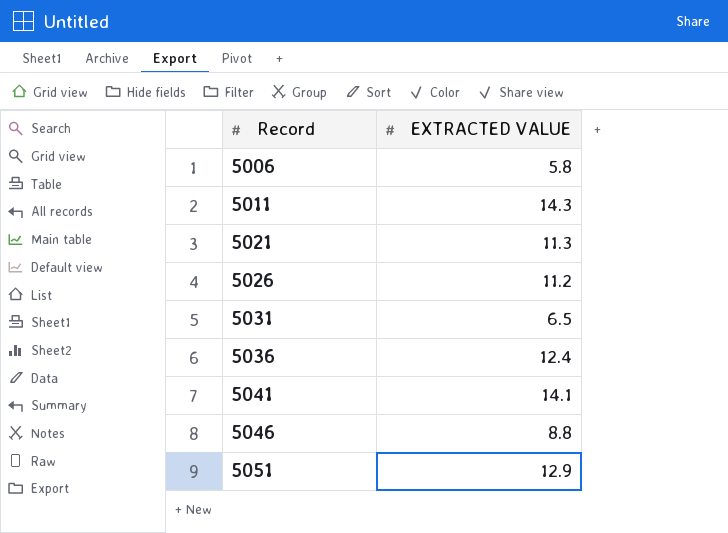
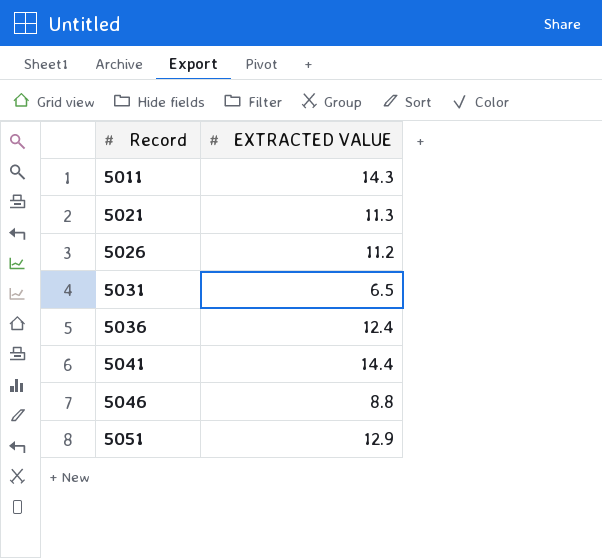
row 5006: 5.8 -> none
5041 | EXTRACTED VALUE: 14.1 -> 14.4

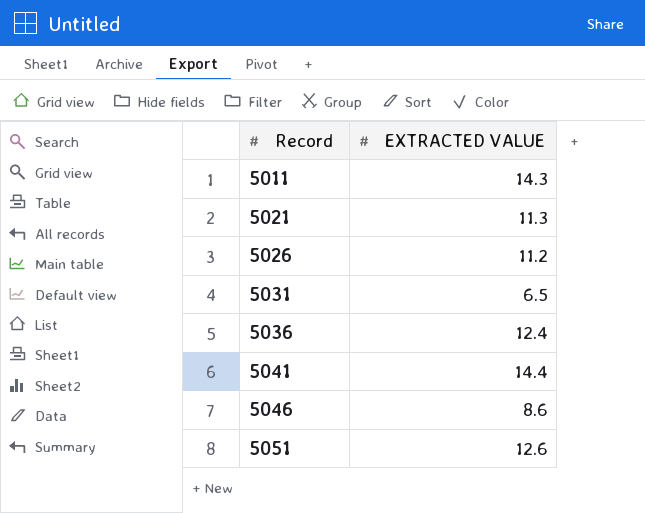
5046 | EXTRACTED VALUE: 8.8 -> 8.6
5051 | EXTRACTED VALUE: 12.9 -> 12.6

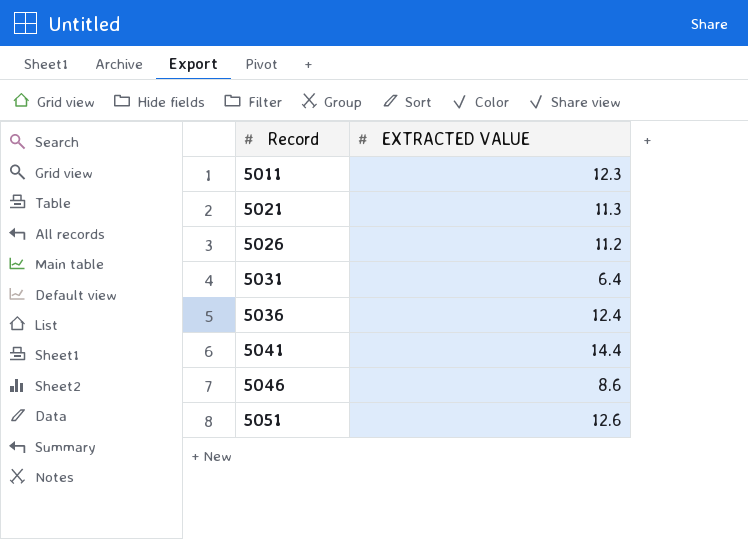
5011 | EXTRACTED VALUE: 14.3 -> 12.3
5031 | EXTRACTED VALUE: 6.5 -> 6.4

